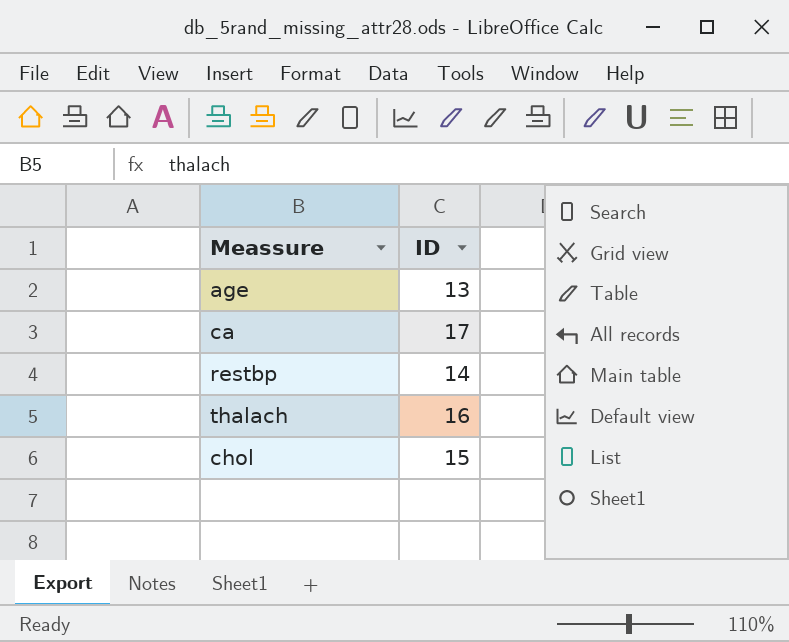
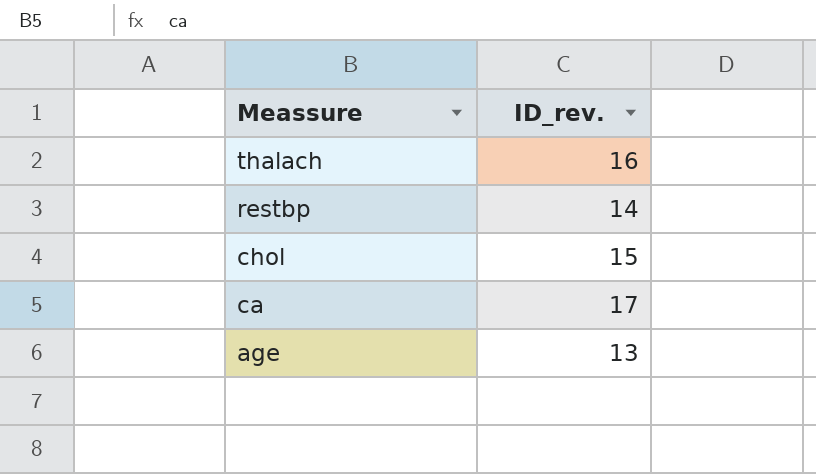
row order: none -> Meassure descending
column name: ID -> ID_rev.

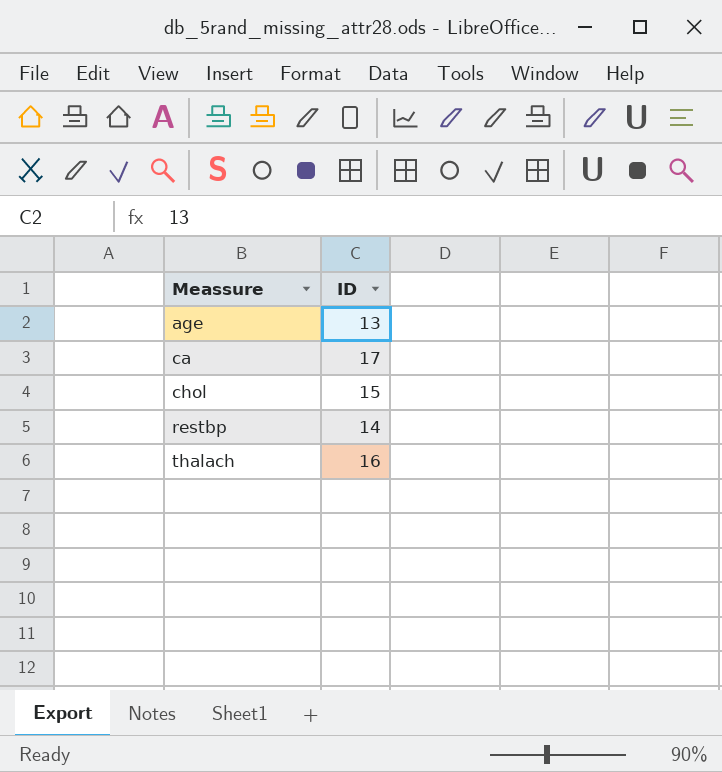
row order: Meassure descending -> Meassure ascending
column name: ID_rev. -> ID

